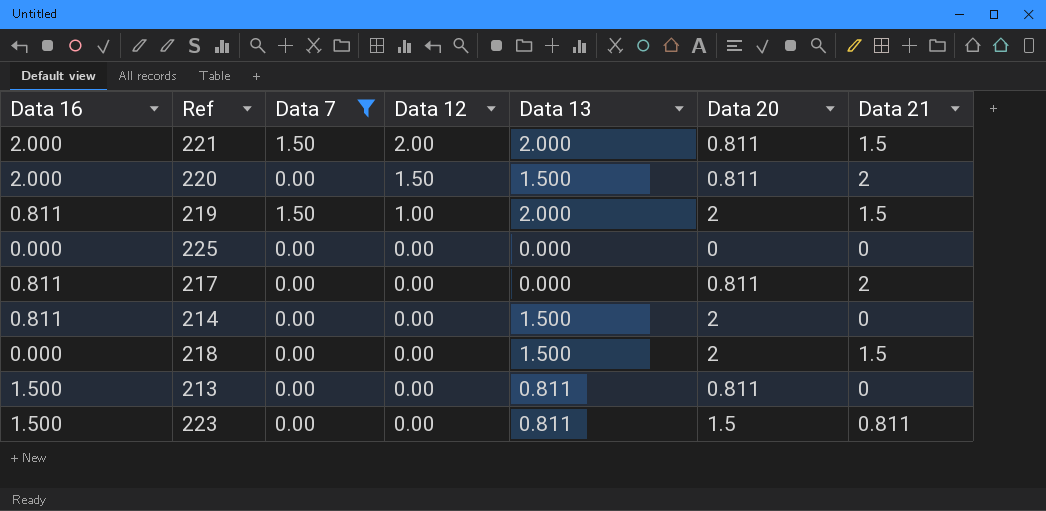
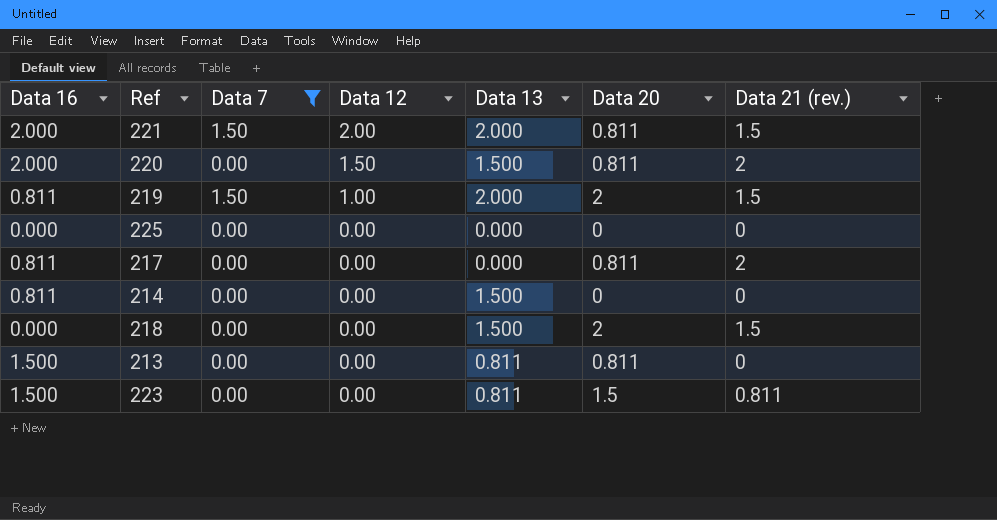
column name: Data 21 -> Data 21 (rev.)
214 | Data 20: 2 -> 0

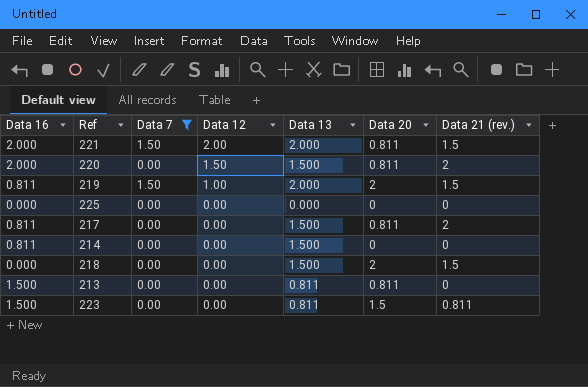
217 | Data 13: 0.000 -> 1.500

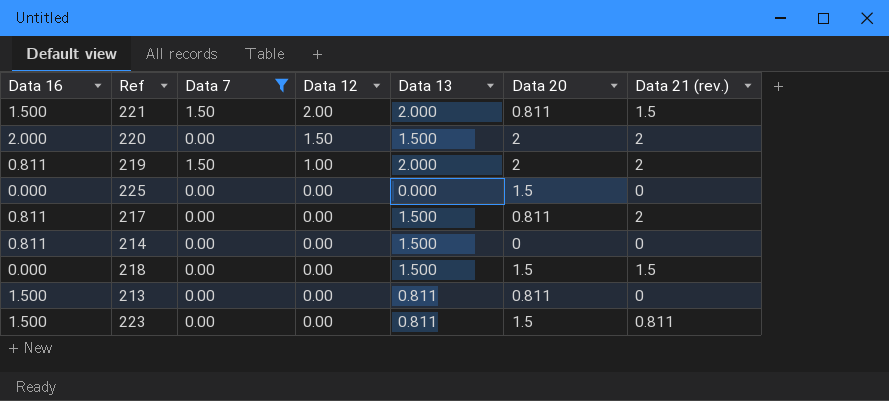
221 | Data 16: 2.000 -> 1.500
220 | Data 20: 0.811 -> 2
219 | Data 21 (rev.): 1.5 -> 2
225 | Data 20: 0 -> 1.5
218 | Data 20: 2 -> 1.5

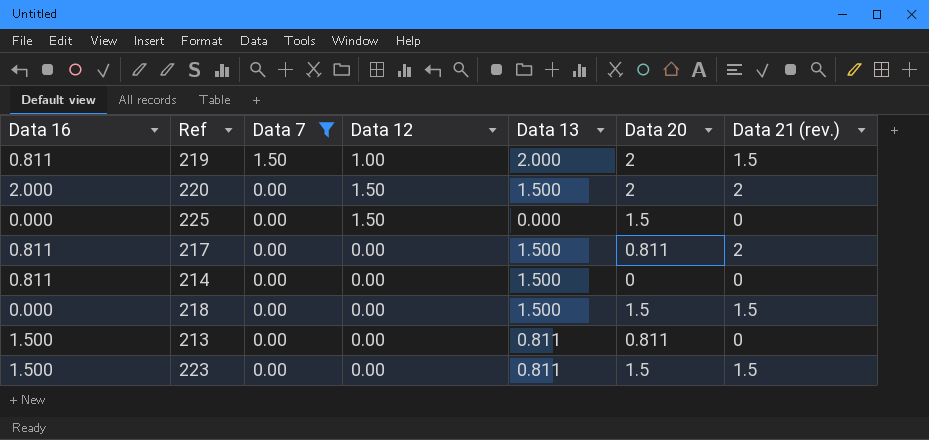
row order: Data 12 descending -> Data 7 descending
row 221: 1.500 | 1.50 | 2.00 | 2.000 | 0.811 | 1.5 -> none
219 | Data 21 (rev.): 2 -> 1.5
225 | Data 12: 0.00 -> 1.50
223 | Data 21 (rev.): 0.811 -> 1.5

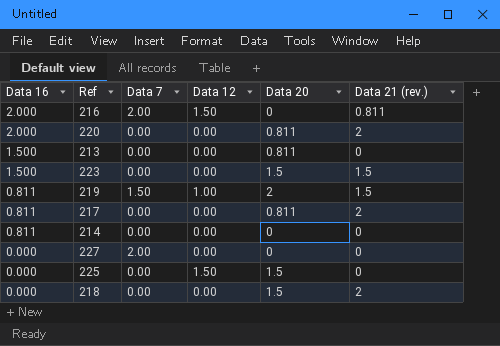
filter: Data 7 != 2.00 -> none
row order: Data 7 descending -> Data 16 descending
column Data 13 | position: 5 -> none
220 | Data 12: 1.50 -> 0.00
220 | Data 20: 2 -> 0.811
218 | Data 21 (rev.): 1.5 -> 2

